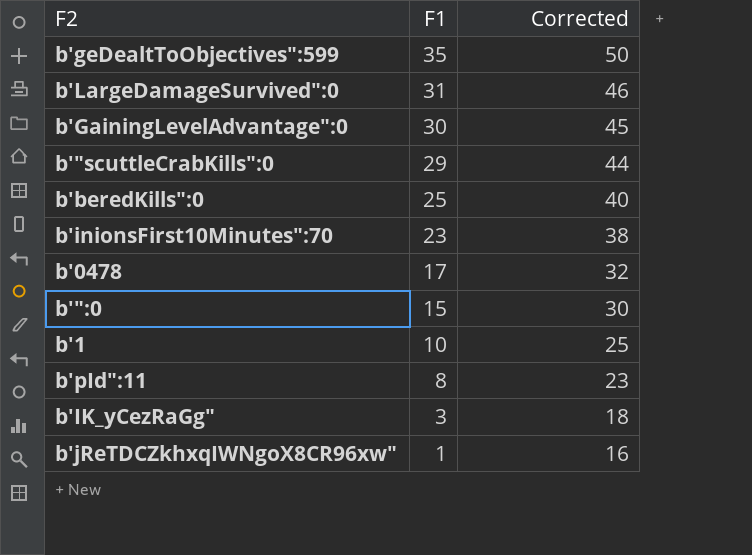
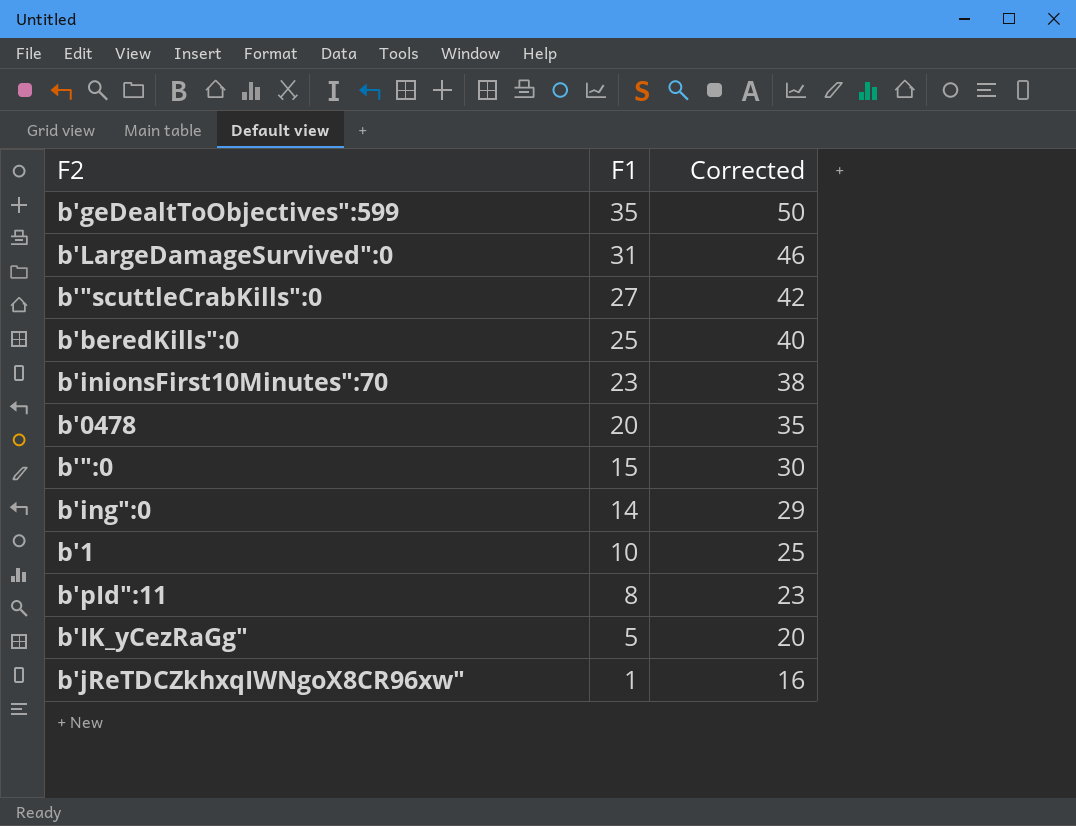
row b'GainingLevelAdvantage":0: 30 | 45 -> none
b'"scuttleCrabKills":0 | F1: 29 -> 27
b'"scuttleCrabKills":0 | Corrected: 44 -> 42
b'0478 | F1: 17 -> 20
b'0478 | Corrected: 32 -> 35
row b'ing":0: none -> 14 | 29
b'IK_yCezRaGg" | F1: 3 -> 5
b'IK_yCezRaGg" | Corrected: 18 -> 20

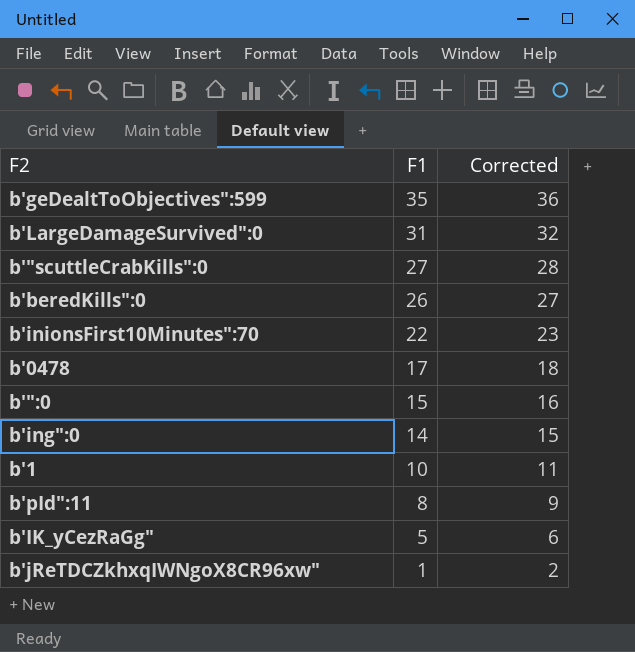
column Corrected | formula: [F1] + 15 -> [F1] + 1
b'beredKills":0 | F1: 25 -> 26
b'inionsFirst10Minutes":70 | F1: 23 -> 22
b'0478 | F1: 20 -> 17

